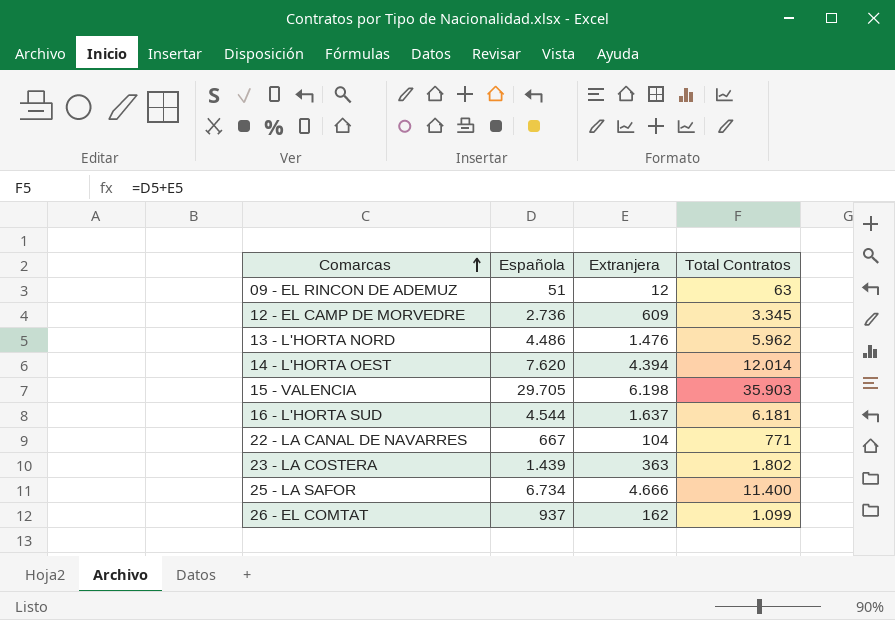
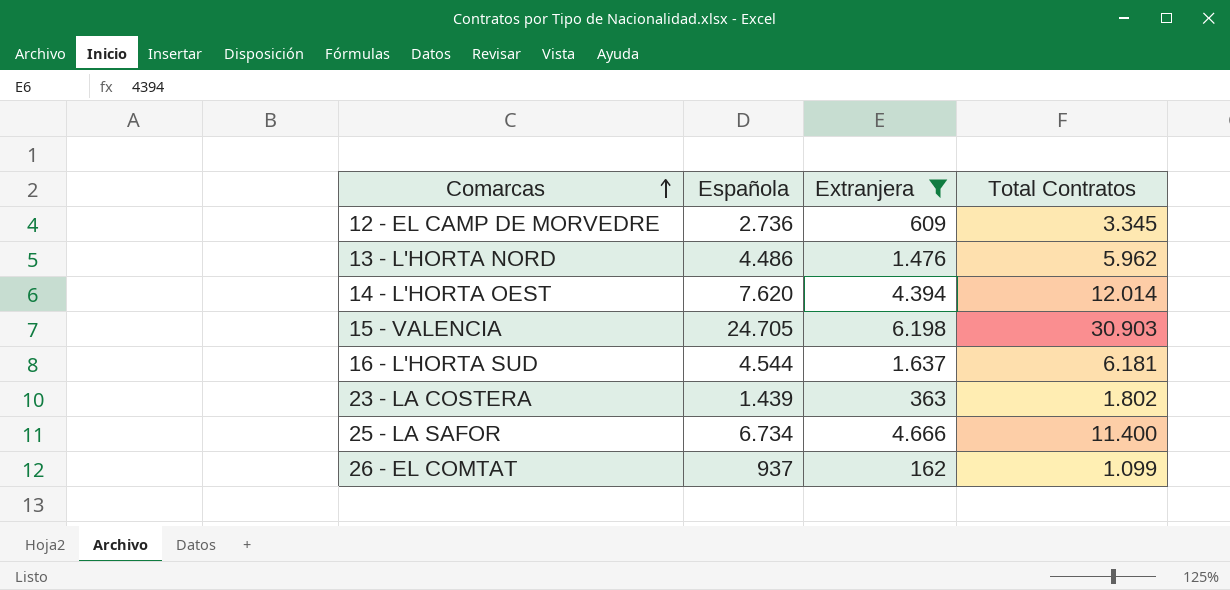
filter: none -> Extranjera >= 162
15 - VALENCIA | Española: 29.705 -> 24.705
15 - VALENCIA | Total Contratos: 35.903 -> 30.903

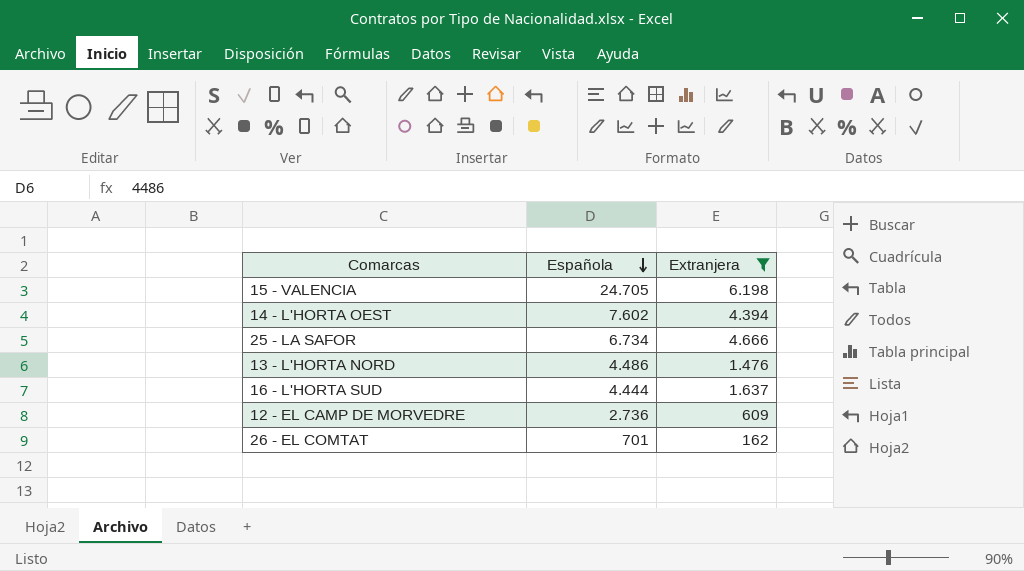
row order: Comarcas ascending -> Española descending
column Total Contratos | formula: [Española] + [Extranjera] -> none
row 23 - LA COSTERA: 1.439 | 363 | 1.802 -> none
14 - L'HORTA OEST | Española: 7.620 -> 7.602
16 - L'HORTA SUD | Española: 4.544 -> 4.444
26 - EL COMTAT | Española: 937 -> 701

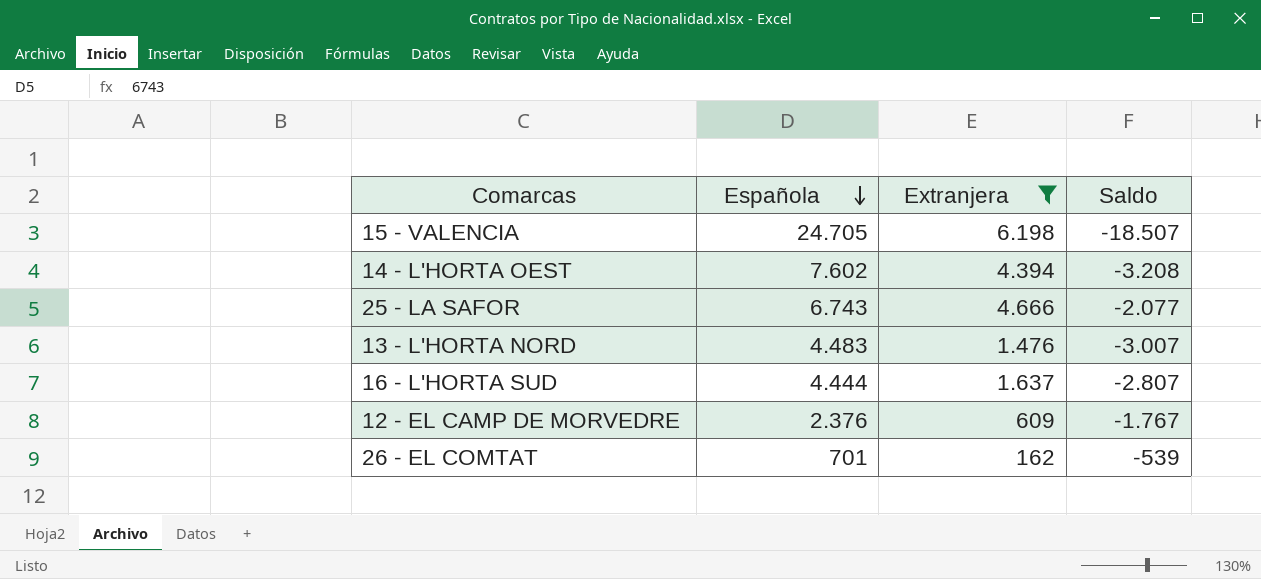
column Saldo | formula: none -> [Extranjera] - [Española]
25 - LA SAFOR | Española: 6.734 -> 6.743
13 - L'HORTA NORD | Española: 4.486 -> 4.483
12 - EL CAMP DE MORVEDRE | Española: 2.736 -> 2.376

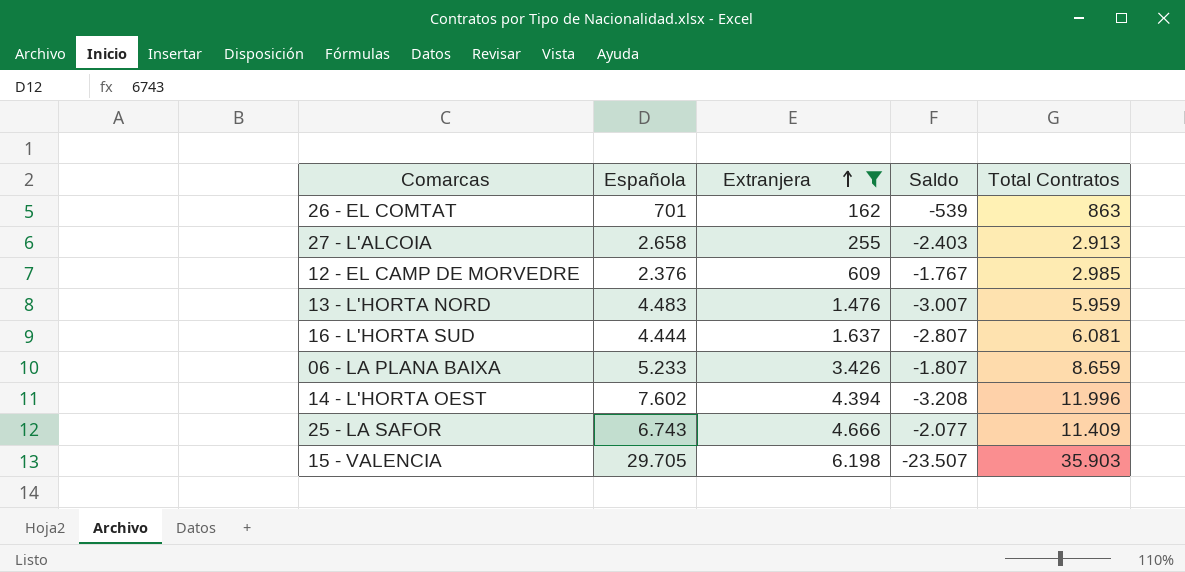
row order: Española descending -> Extranjera ascending
column Total Contratos | formula: none -> [Española] + [Extranjera]
row 27 - L'ALCOIA: none -> 2.658 | 255 | -2.403 | 2.913
row 06 - LA PLANA BAIXA: none -> 5.233 | 3.426 | -1.807 | 8.659
15 - VALENCIA | Española: 24.705 -> 29.705
15 - VALENCIA | Saldo: -18.507 -> -23.507

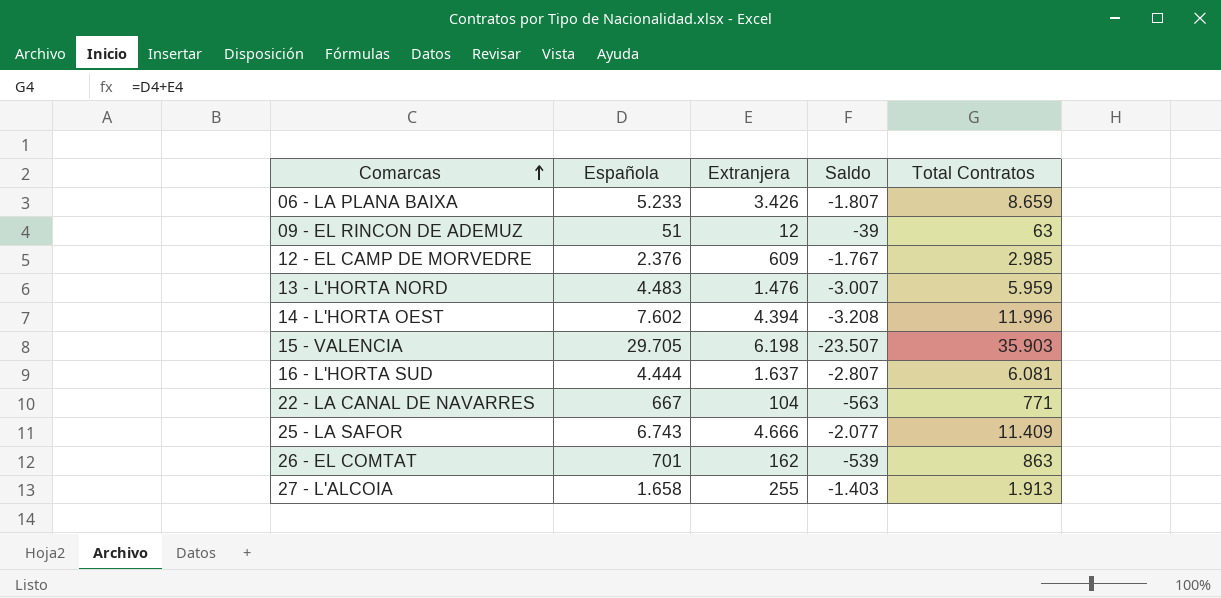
filter: Extranjera >= 162 -> none
row order: Extranjera ascending -> Comarcas ascending
27 - L'ALCOIA | Española: 2.658 -> 1.658
27 - L'ALCOIA | Saldo: -2.403 -> -1.403
27 - L'ALCOIA | Total Contratos: 2.913 -> 1.913

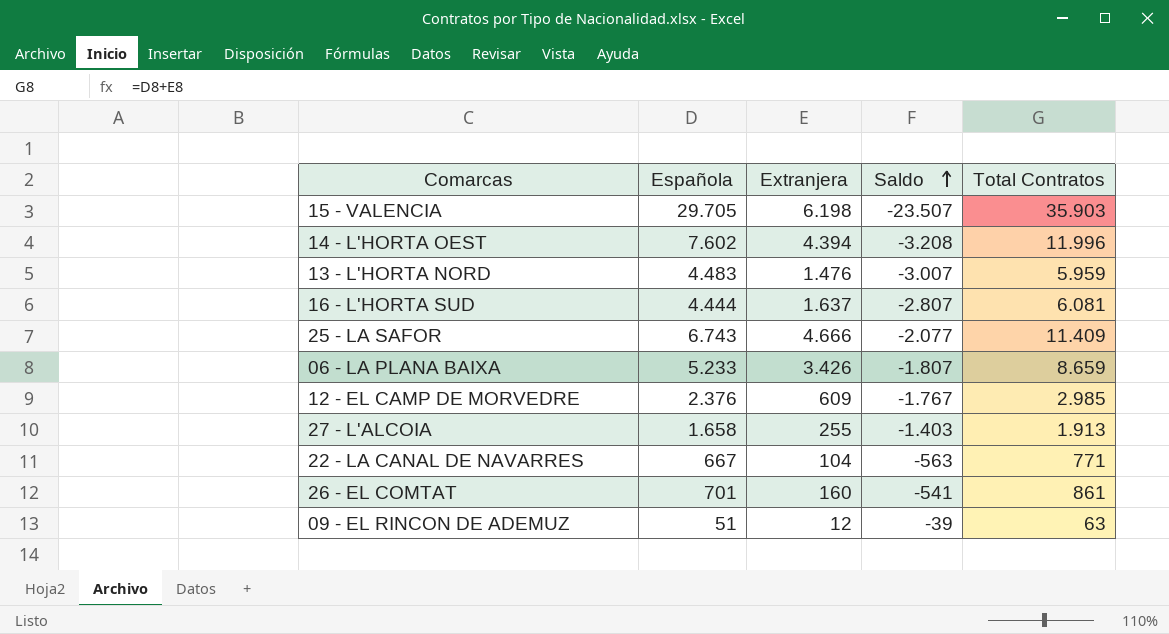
row order: Comarcas ascending -> Saldo ascending
26 - EL COMTAT | Extranjera: 162 -> 160
26 - EL COMTAT | Saldo: -539 -> -541
26 - EL COMTAT | Total Contratos: 863 -> 861

